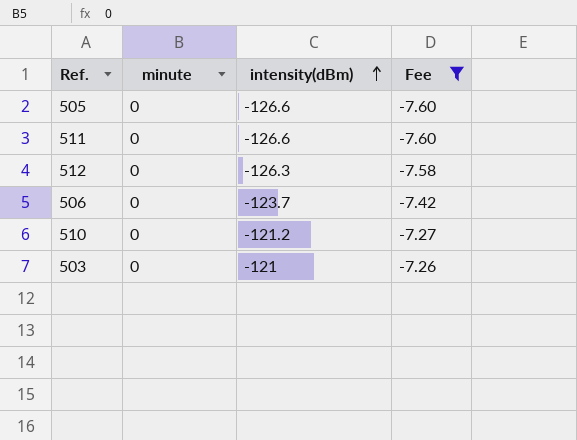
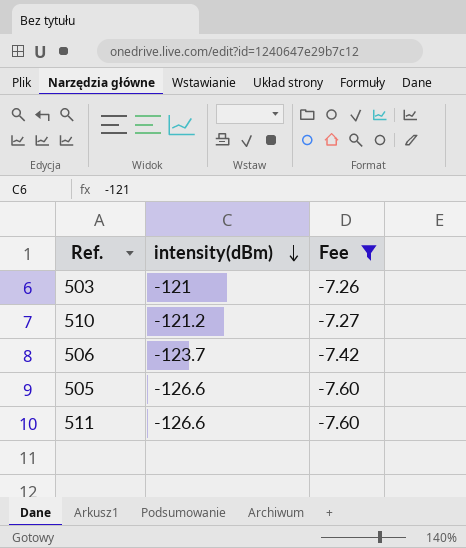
row order: intensity(dBm) ascending -> intensity(dBm) descending
column minute | position: 2 -> none
row 512: 0 | -126.3 | -7.58 -> none

